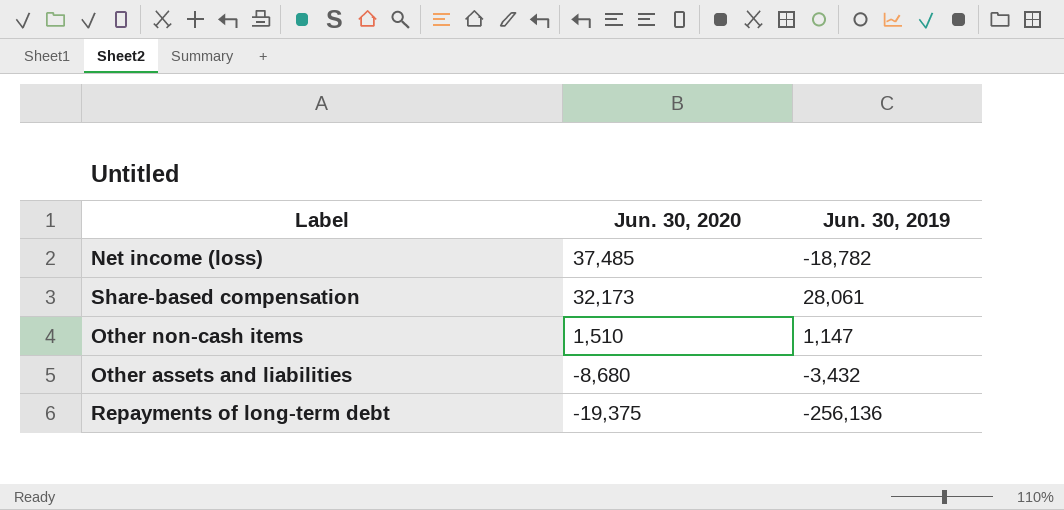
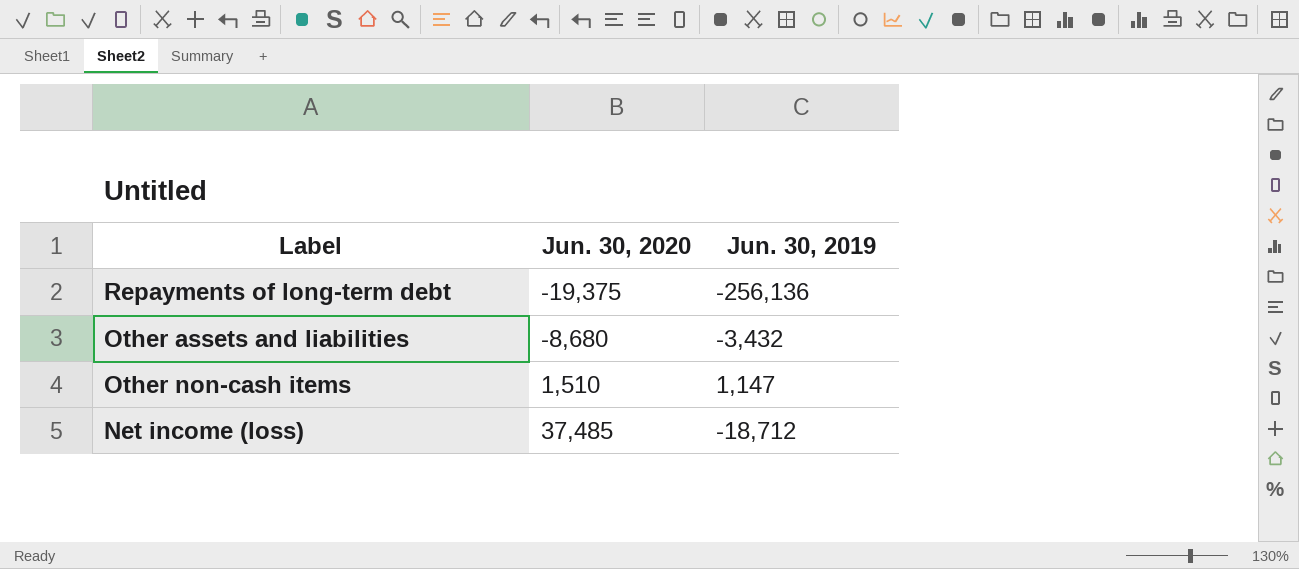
row order: Jun. 30, 2020 descending -> Jun. 30, 2020 ascending
row Share-based compensation: 32,173 | 28,061 -> none
Net income (loss) | Jun. 30, 2019: -18,782 -> -18,712

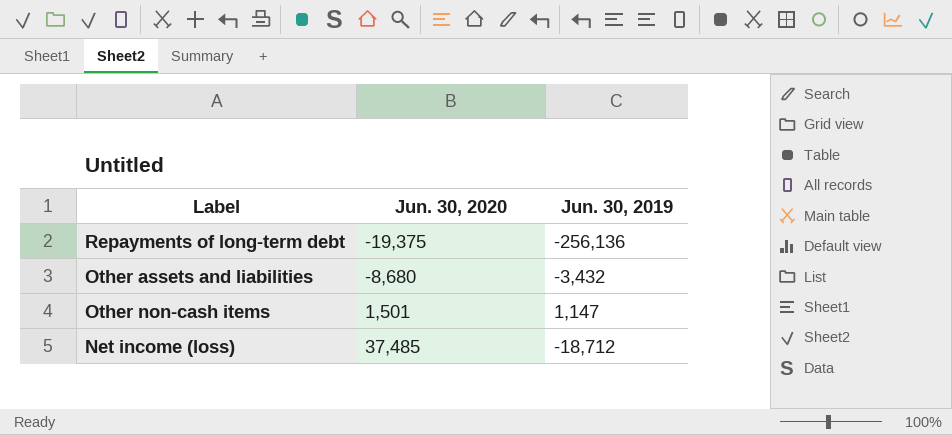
Other non-cash items | Jun. 30, 2020: 1,510 -> 1,501

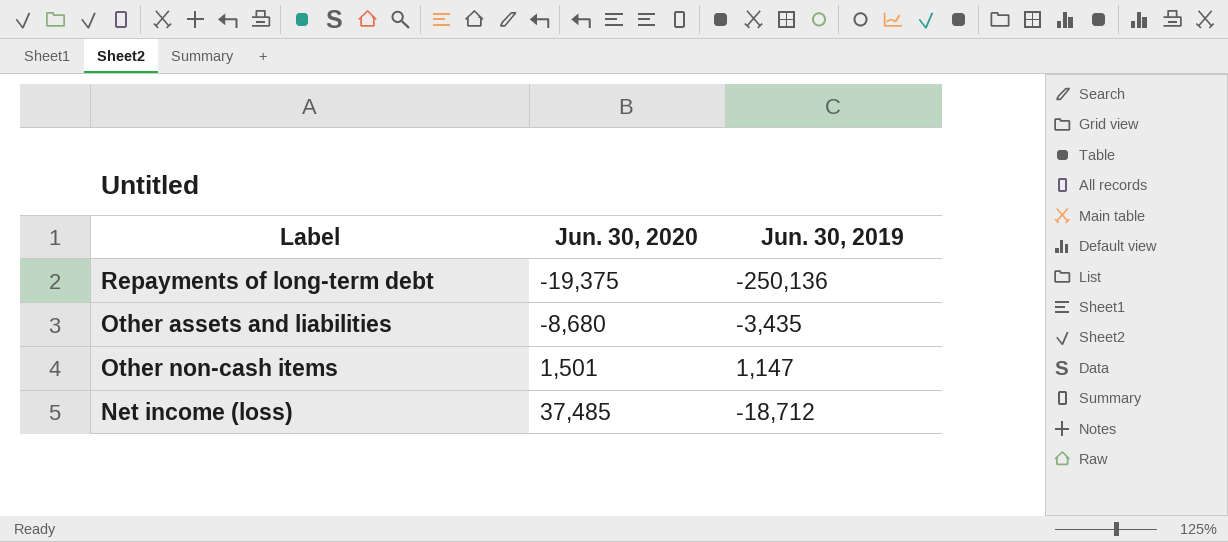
Repayments of long-term debt | Jun. 30, 2019: -256,136 -> -250,136
Other assets and liabilities | Jun. 30, 2019: -3,432 -> -3,435

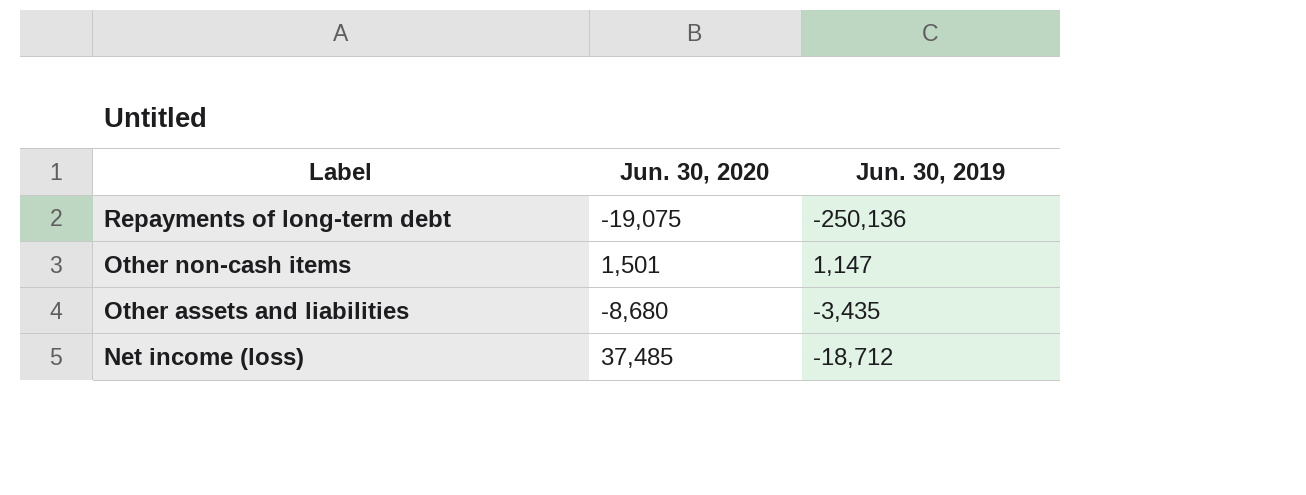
row order: Jun. 30, 2020 ascending -> Label descending
Repayments of long-term debt | Jun. 30, 2020: -19,375 -> -19,075

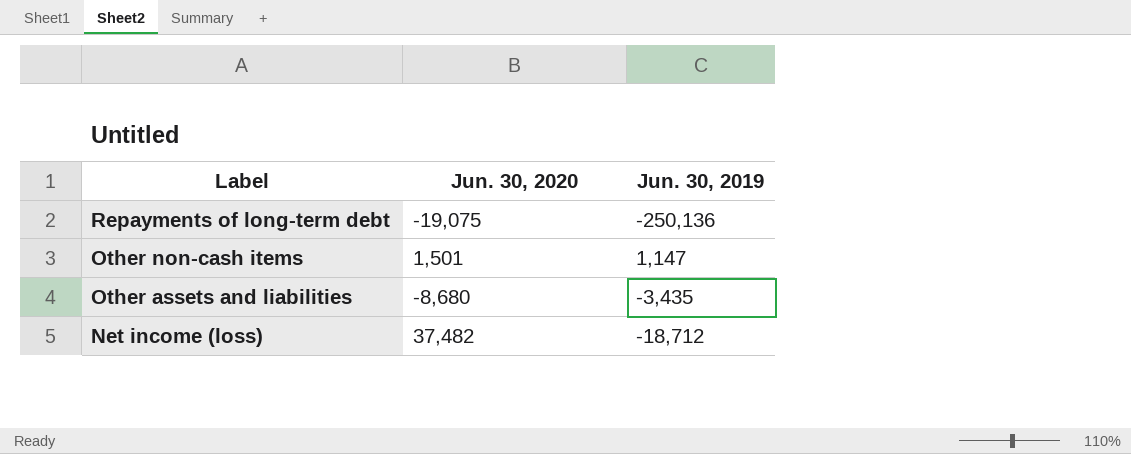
Net income (loss) | Jun. 30, 2020: 37,485 -> 37,482

